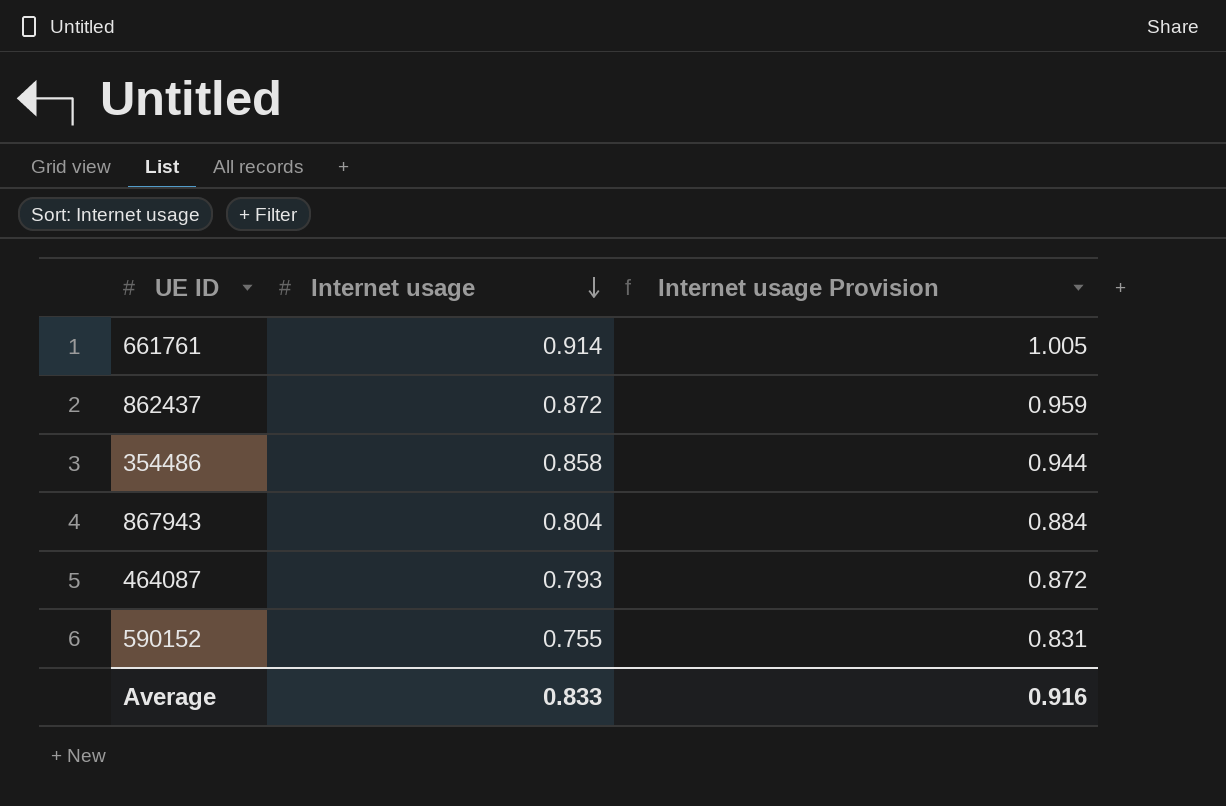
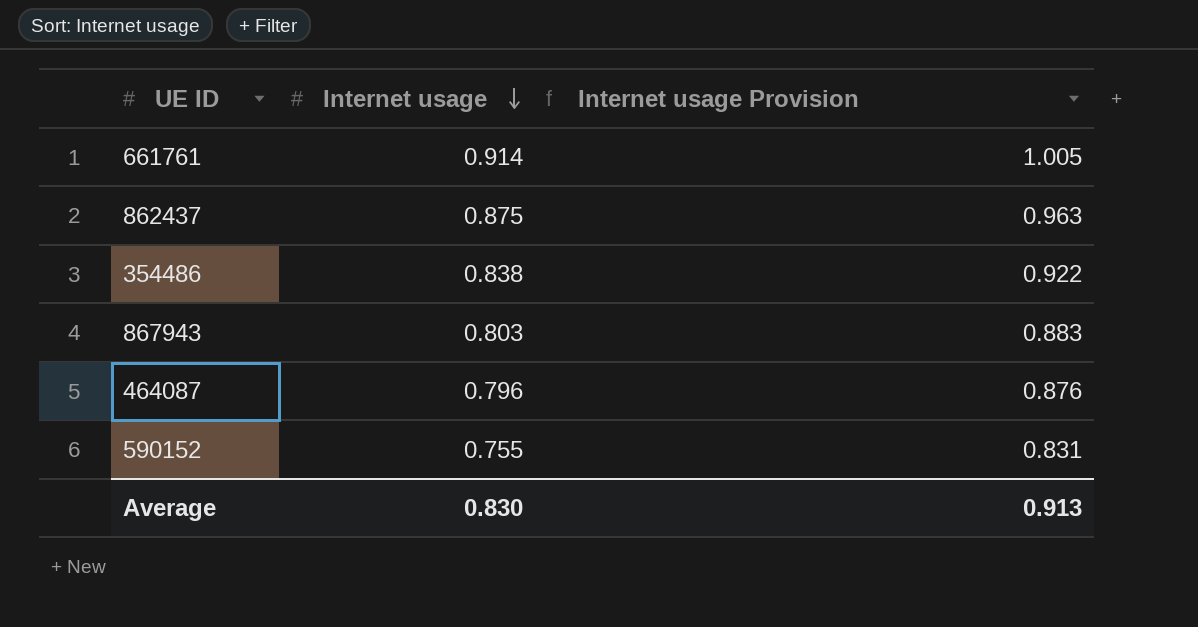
862437 | Internet usage: 0.872 -> 0.875
862437 | Internet usage Provision: 0.959 -> 0.963
354486 | Internet usage: 0.858 -> 0.838
354486 | Internet usage Provision: 0.944 -> 0.922
867943 | Internet usage: 0.804 -> 0.803
867943 | Internet usage Provision: 0.884 -> 0.883
464087 | Internet usage: 0.793 -> 0.796
464087 | Internet usage Provision: 0.872 -> 0.876
Average | Internet usage: 0.833 -> 0.830
Average | Internet usage Provision: 0.916 -> 0.913

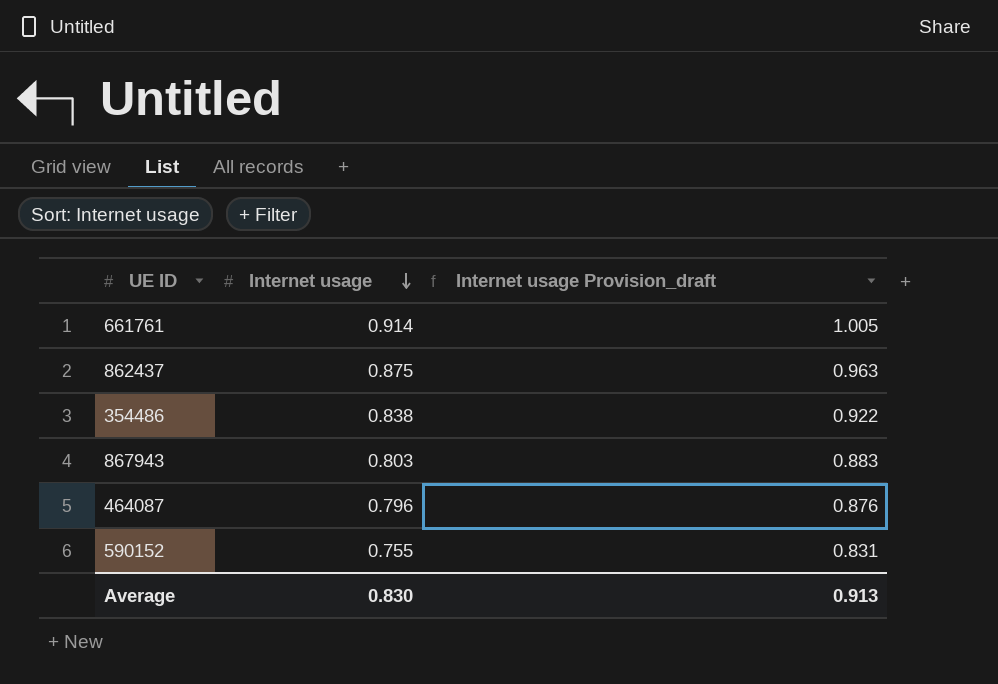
column name: Internet usage Provision -> Internet usage Provision_draft

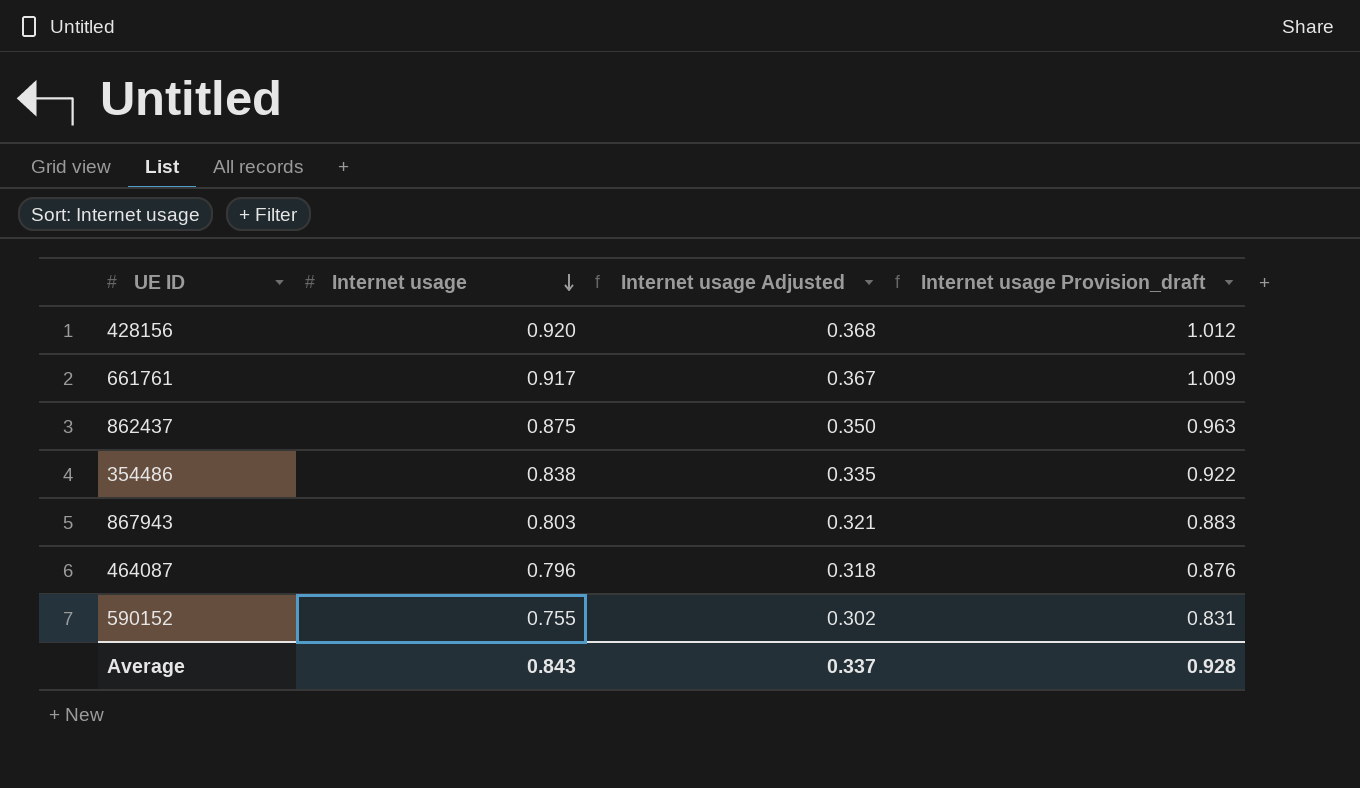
column Internet usage Adjusted | formula: none -> [Internet usage] * 0.4
row 428156: none -> 0.920 | 0.368 | 1.012
661761 | Internet usage: 0.914 -> 0.917
661761 | Internet usage Provision_draft: 1.005 -> 1.009
Average | Internet usage: 0.830 -> 0.843
Average | Internet usage Provision_draft: 0.913 -> 0.928

